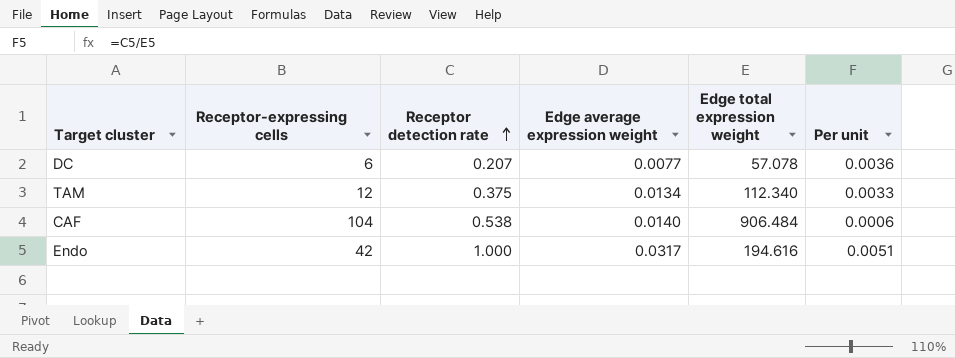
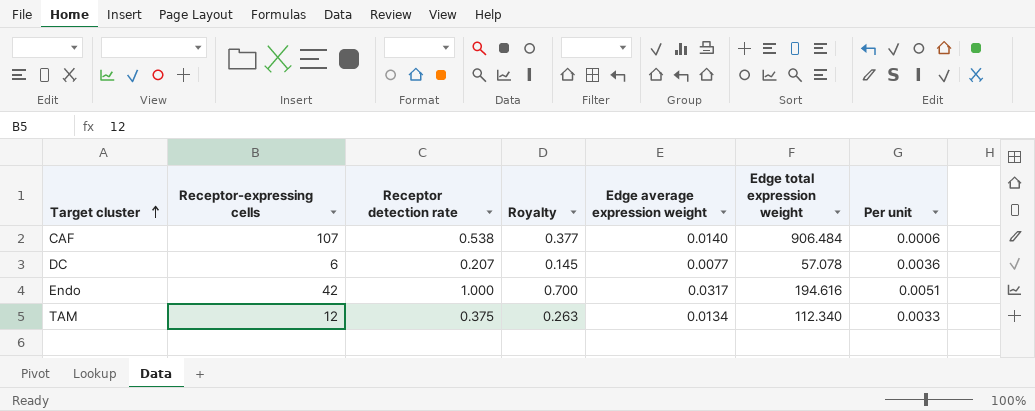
row order: Receptor detection rate ascending -> Target cluster ascending
column Royalty | formula: none -> [Receptor detection rate] * 0.7
CAF | Receptor-expressing cells: 104 -> 107

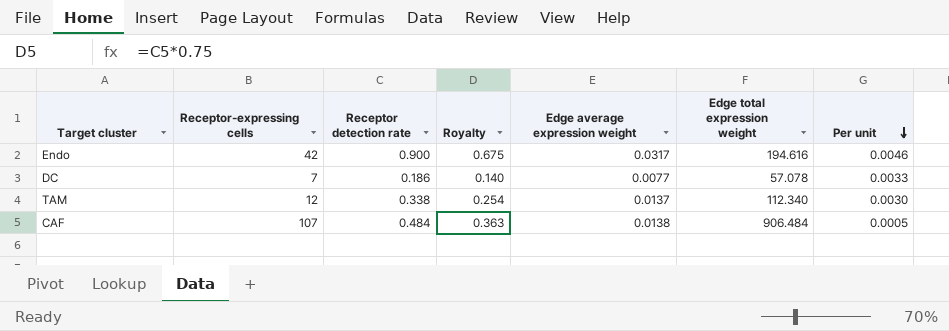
row order: Target cluster ascending -> Per unit descending
column Royalty | formula: [Receptor detection rate] * 0.7 -> [Receptor detection rate] * 0.75
Endo | Receptor detection rate: 1.000 -> 0.900
Endo | Per unit: 0.0051 -> 0.0046
DC | Receptor-expressing cells: 6 -> 7
DC | Receptor detection rate: 0.207 -> 0.186
DC | Per unit: 0.0036 -> 0.0033
TAM | Receptor detection rate: 0.375 -> 0.338
TAM | Edge average expression weight: 0.0134 -> 0.0137
TAM | Per unit: 0.0033 -> 0.0030
CAF | Receptor detection rate: 0.538 -> 0.484
CAF | Edge average expression weight: 0.0140 -> 0.0138
CAF | Per unit: 0.0006 -> 0.0005

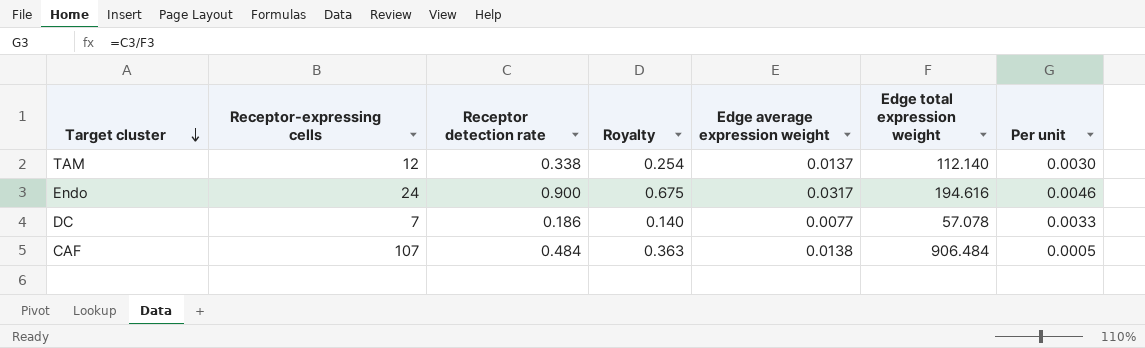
row order: Per unit descending -> Target cluster descending
TAM | Edge total expression weight: 112.340 -> 112.140
Endo | Receptor-expressing cells: 42 -> 24

